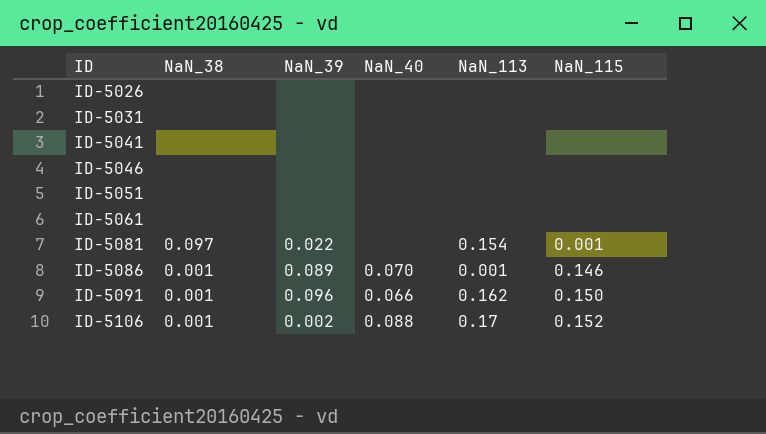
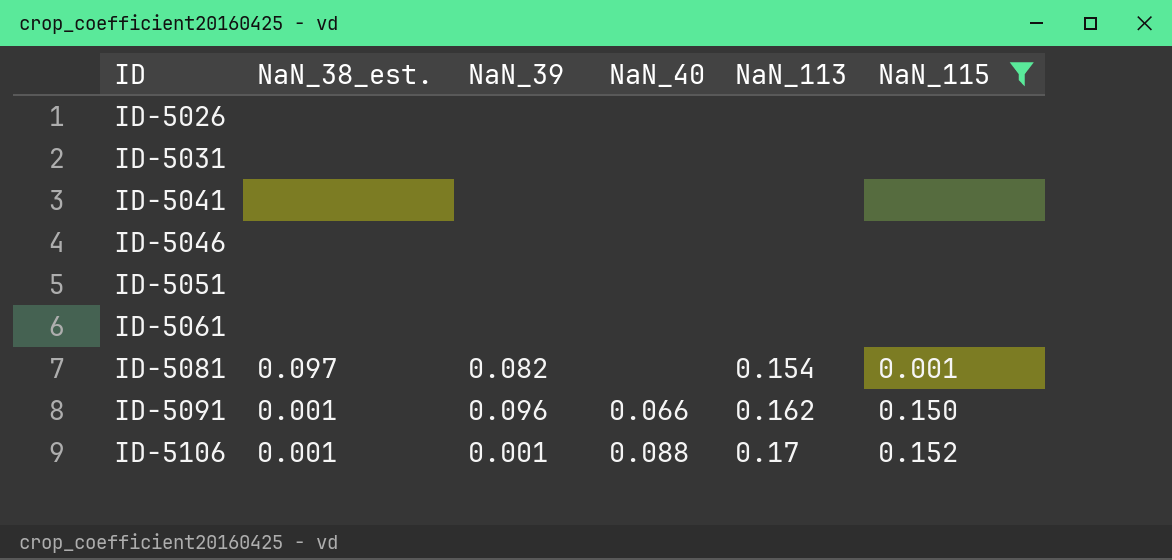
filter: none -> NaN_115 != 0.146
column name: NaN_38 -> NaN_38_est.
ID-5081 | NaN_39: 0.022 -> 0.082
ID-5106 | NaN_39: 0.002 -> 0.001

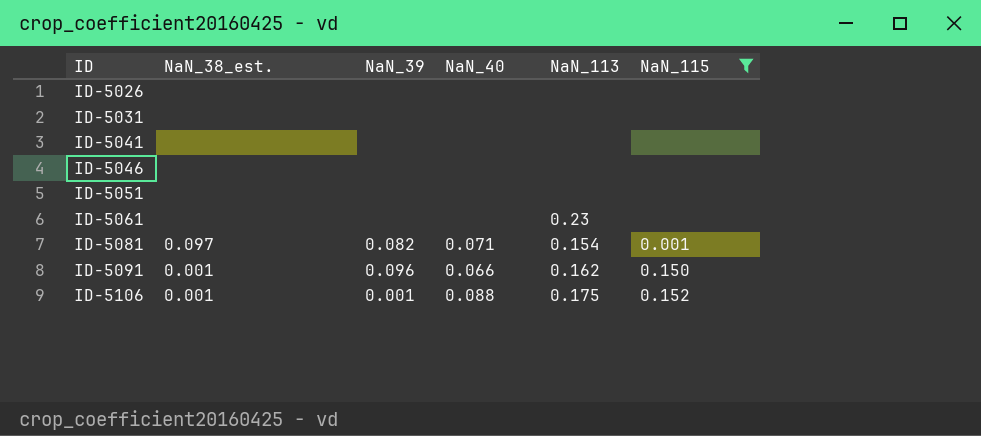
ID-5061 | NaN_113: none -> 0.23
ID-5081 | NaN_40: none -> 0.071
ID-5106 | NaN_113: 0.17 -> 0.175

